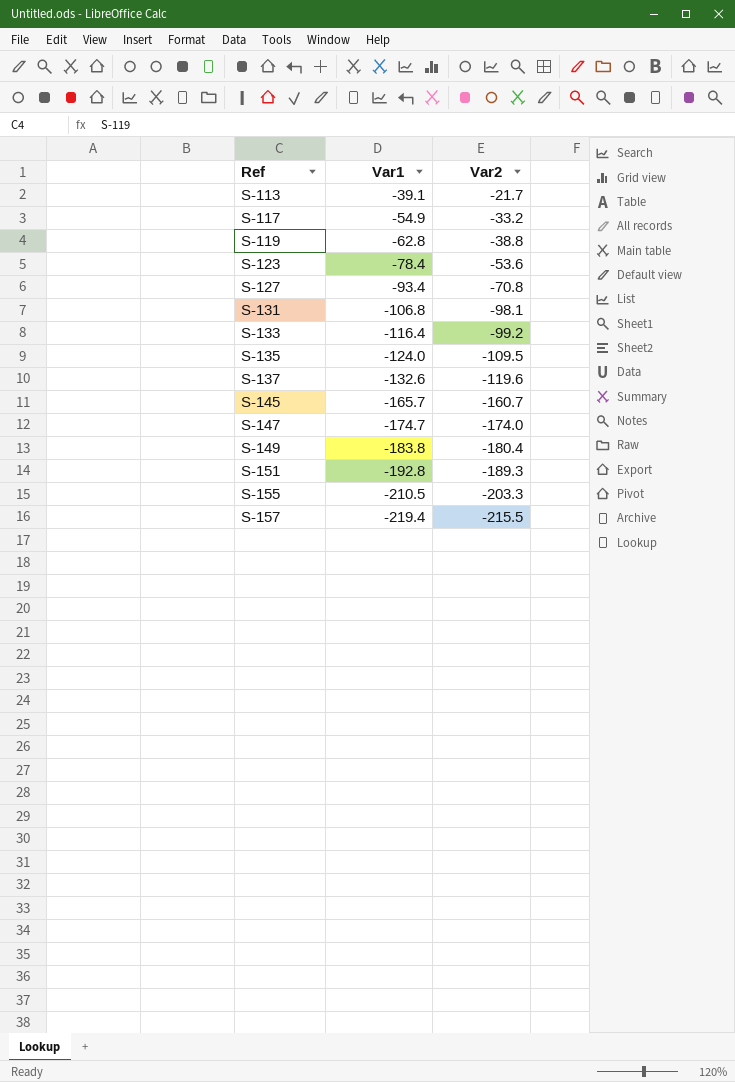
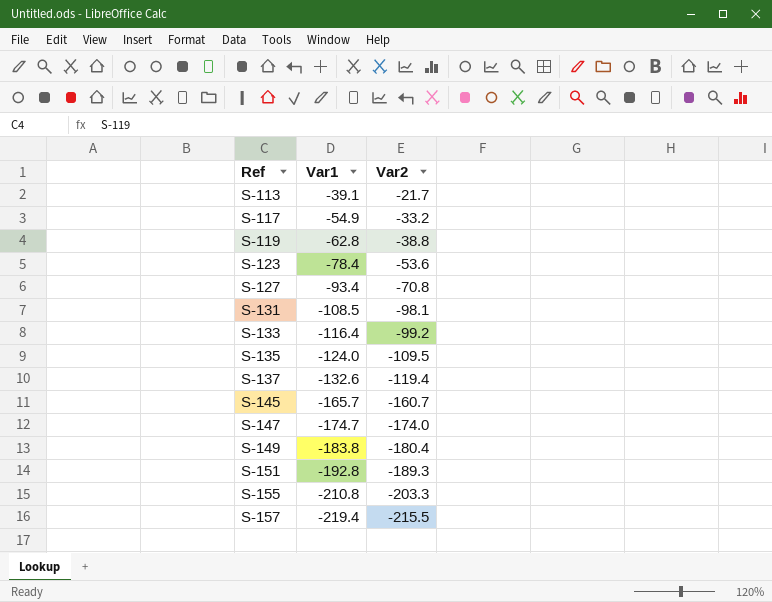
S-131 | Var1: -106.8 -> -108.5
S-137 | Var2: -119.6 -> -119.4
S-155 | Var1: -210.5 -> -210.8

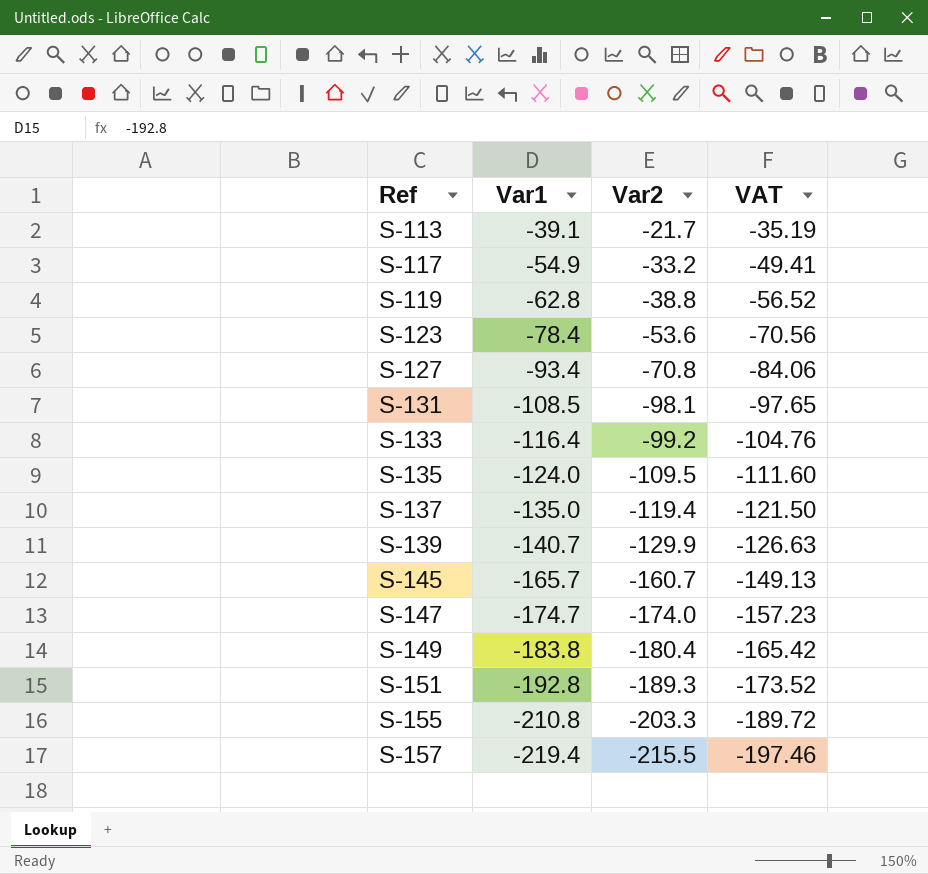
column VAT | formula: none -> [Var1] * 0.9
S-137 | Var1: -132.6 -> -135.0
row S-139: none -> -140.7 | -129.9 | -126.63

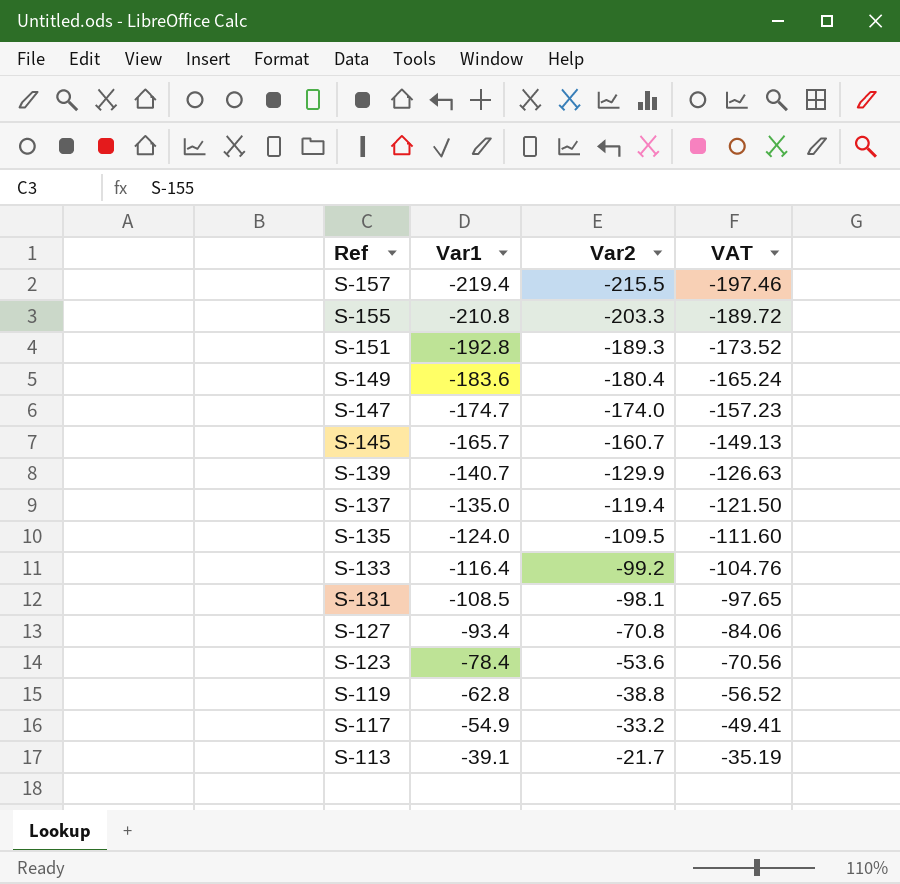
row order: Ref ascending -> Ref descending
S-149 | Var1: -183.8 -> -183.6
S-149 | VAT: -165.42 -> -165.24

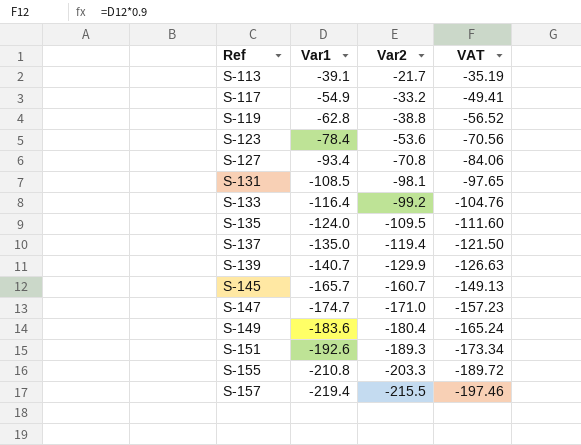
row order: Ref descending -> Ref ascending
S-147 | Var2: -174.0 -> -171.0
S-151 | Var1: -192.8 -> -192.6
S-151 | VAT: -173.52 -> -173.34

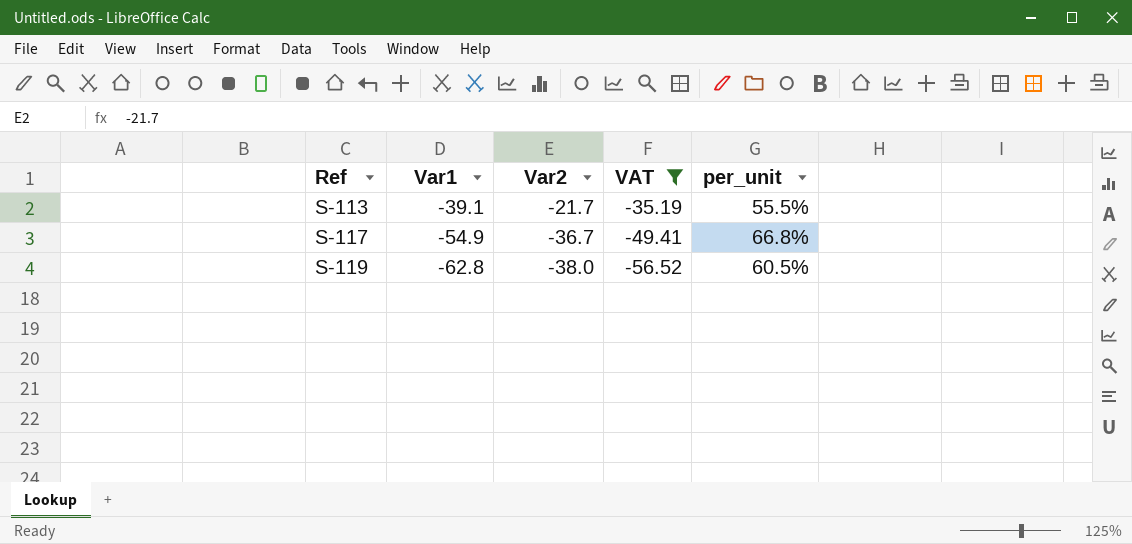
filter: none -> VAT >= -56.52
column per_unit | formula: none -> [Var2] / [Var1]
S-117 | Var2: -33.2 -> -36.7
S-119 | Var2: -38.8 -> -38.0

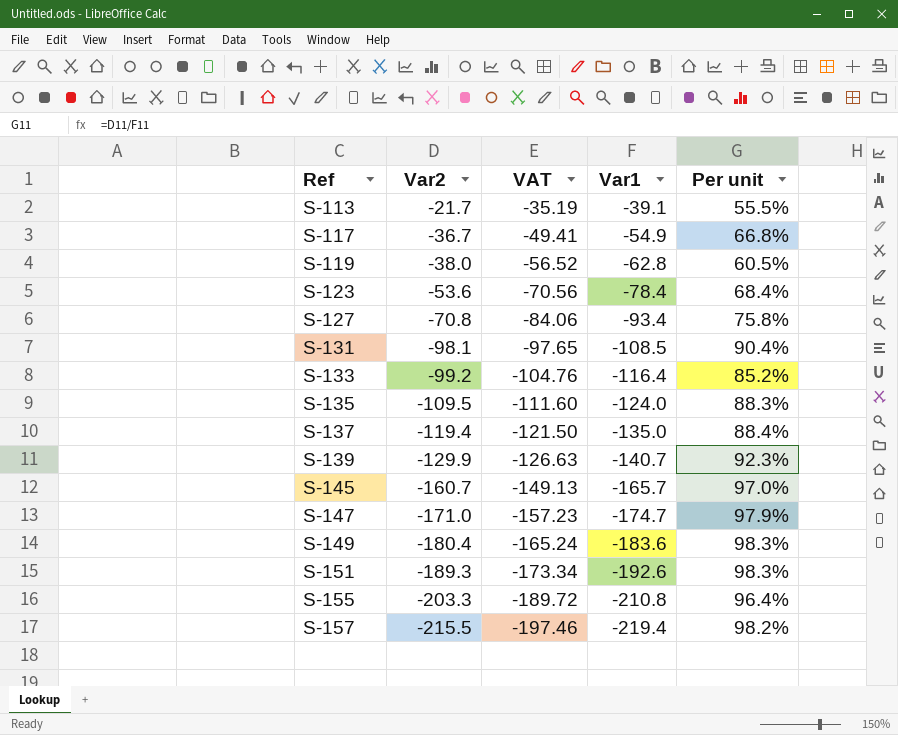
filter: VAT >= -56.52 -> none
column Var1 | position: 2 -> 4
column name: per_unit -> Per unit

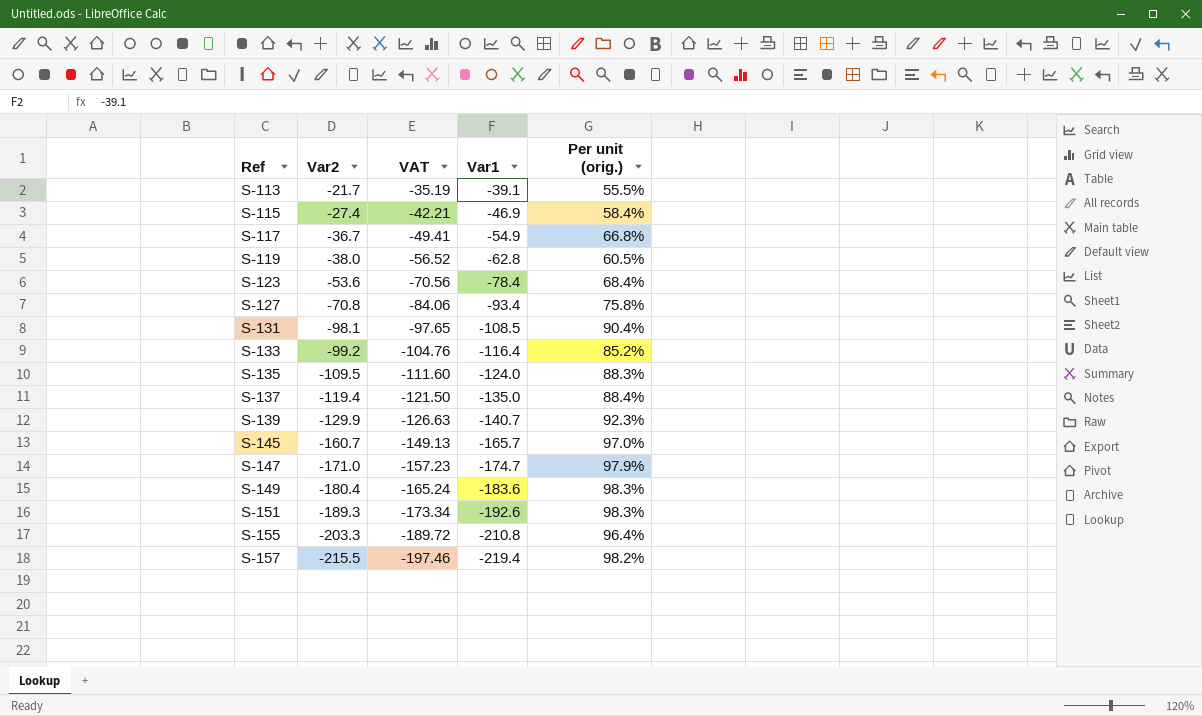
column name: Per unit -> Per unit (orig.)
row S-115: none -> -27.4 | -42.21 | -46.9 | 58.4%

